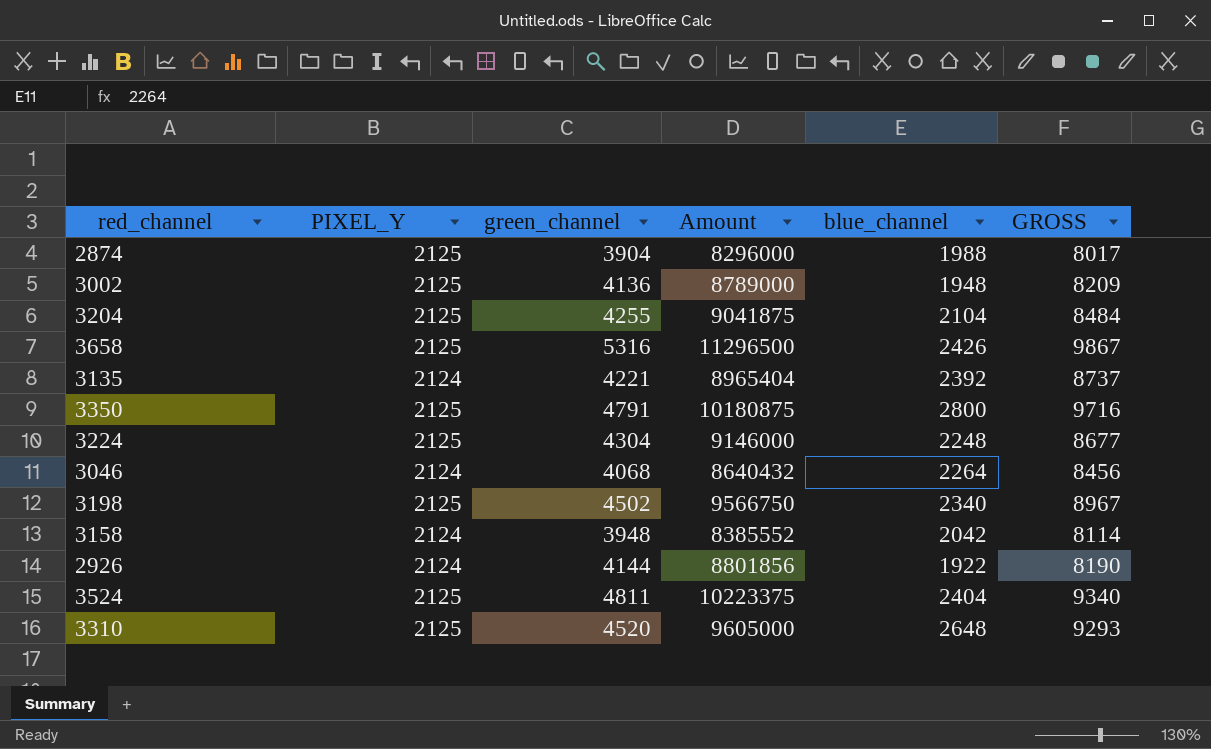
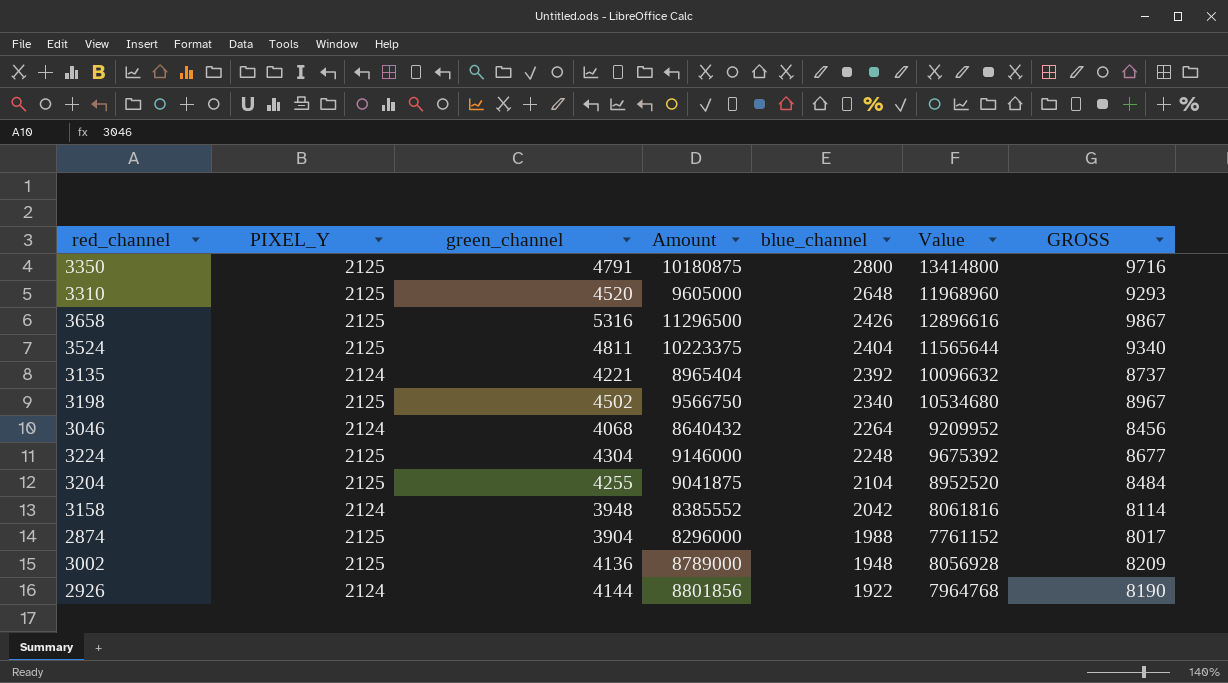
row order: none -> blue_channel descending
column Value | formula: none -> [green_channel] * [blue_channel]

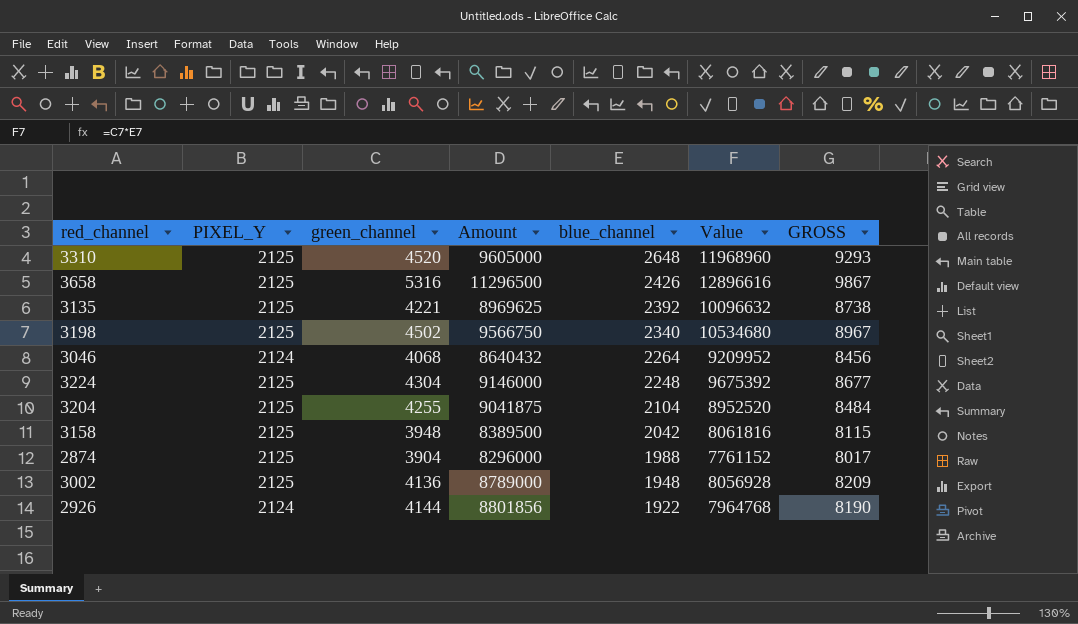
row 3350: 2125 | 4791 | 10180875 | 2800 | 13414800 | 9716 -> none
row 3524: 2125 | 4811 | 10223375 | 2404 | 11565644 | 9340 -> none
3135 | PIXEL_Y: 2124 -> 2125
3135 | Amount: 8965404 -> 8969625
3135 | GROSS: 8737 -> 8738
3158 | PIXEL_Y: 2124 -> 2125
3158 | Amount: 8385552 -> 8389500
3158 | GROSS: 8114 -> 8115

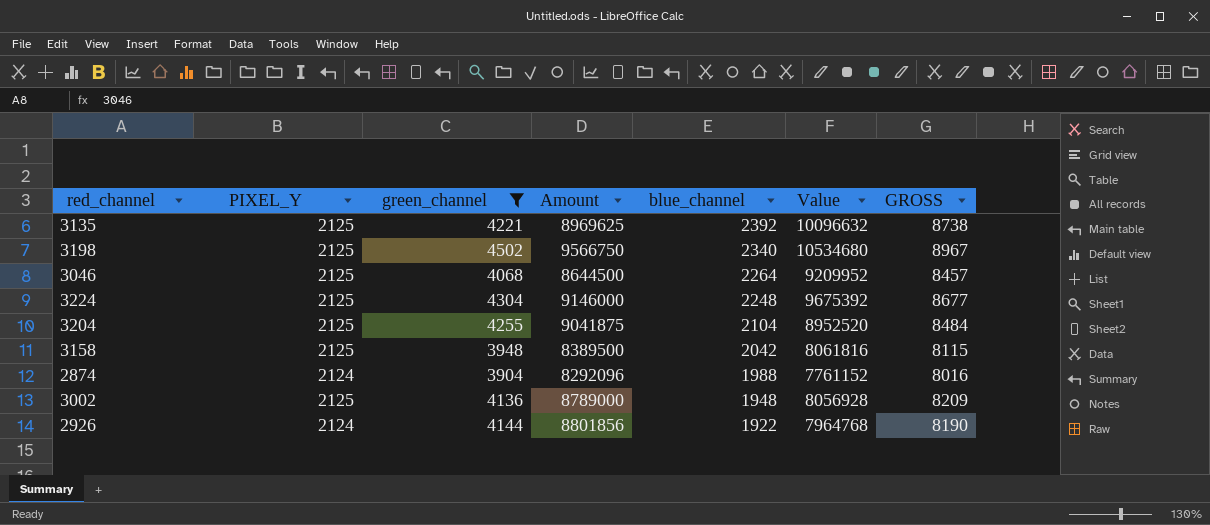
filter: none -> green_channel <= 4502
3046 | PIXEL_Y: 2124 -> 2125
3046 | Amount: 8640432 -> 8644500
3046 | GROSS: 8456 -> 8457
2874 | PIXEL_Y: 2125 -> 2124
2874 | Amount: 8296000 -> 8292096
2874 | GROSS: 8017 -> 8016

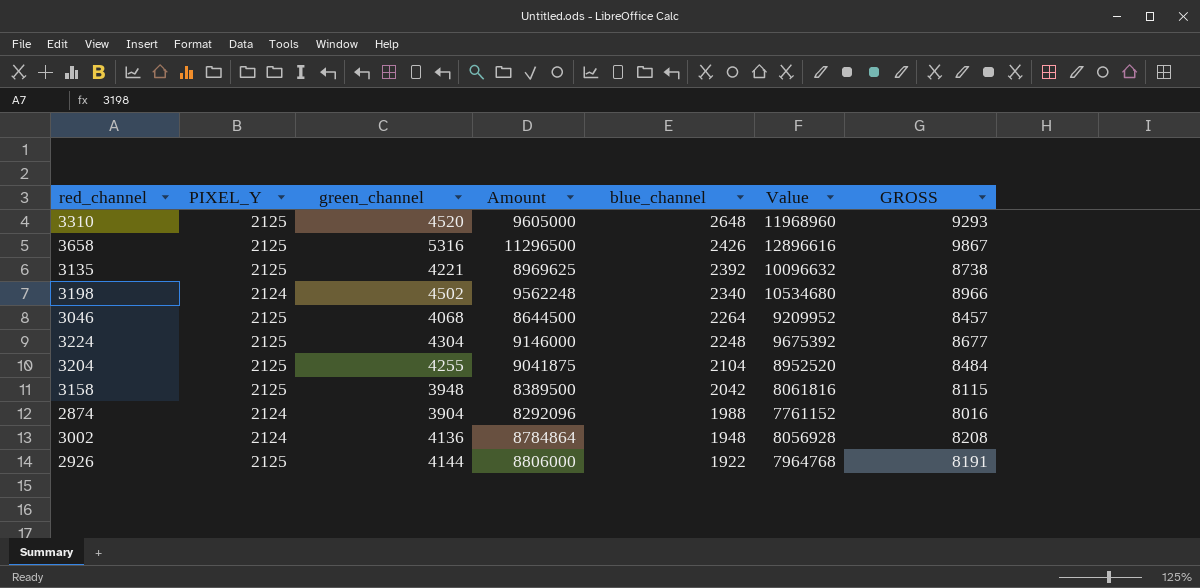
filter: green_channel <= 4502 -> none
3198 | PIXEL_Y: 2125 -> 2124
3198 | Amount: 9566750 -> 9562248
3198 | GROSS: 8967 -> 8966
3002 | PIXEL_Y: 2125 -> 2124
3002 | Amount: 8789000 -> 8784864
3002 | GROSS: 8209 -> 8208
2926 | PIXEL_Y: 2124 -> 2125
2926 | Amount: 8801856 -> 8806000
2926 | GROSS: 8190 -> 8191

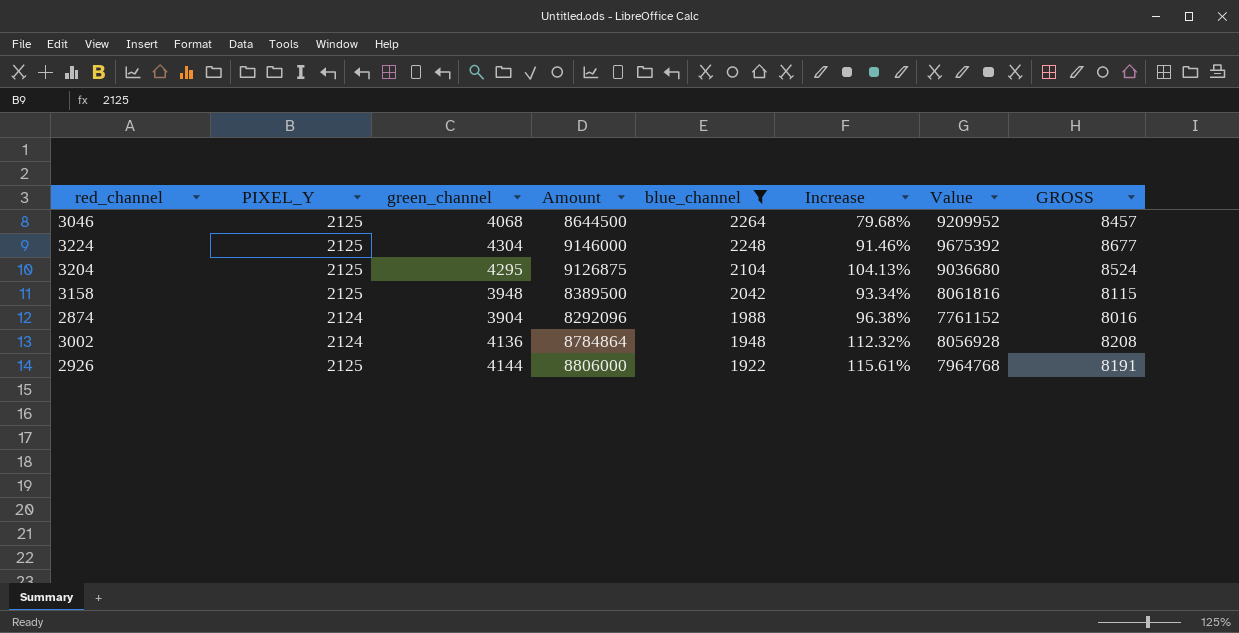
filter: none -> blue_channel <= 2264
column Increase | formula: none -> ([green_channel] - [blue_channel]) / [blue_channel]
3204 | green_channel: 4255 -> 4295
3204 | Amount: 9041875 -> 9126875
3204 | Value: 8952520 -> 9036680
3204 | GROSS: 8484 -> 8524

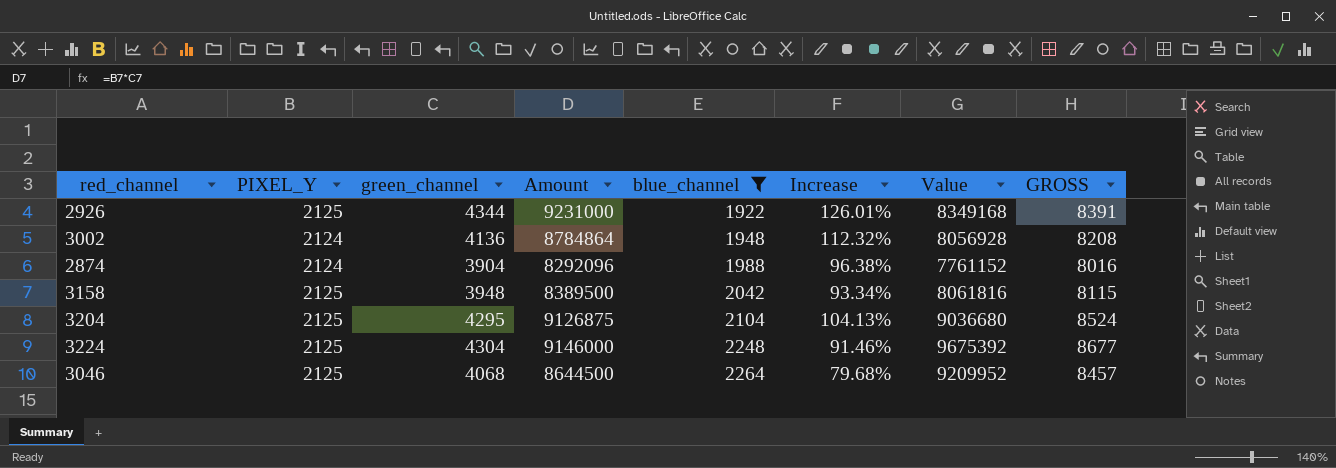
row order: blue_channel descending -> blue_channel ascending
2926 | green_channel: 4144 -> 4344
2926 | Amount: 8806000 -> 9231000
2926 | Increase: 115.61% -> 126.01%
2926 | Value: 7964768 -> 8349168
2926 | GROSS: 8191 -> 8391

